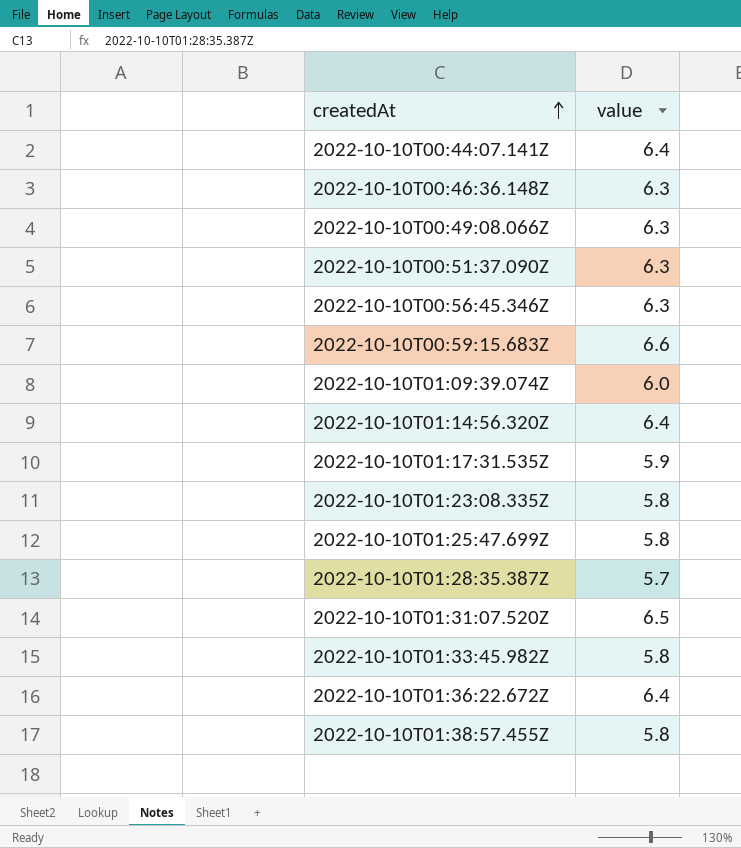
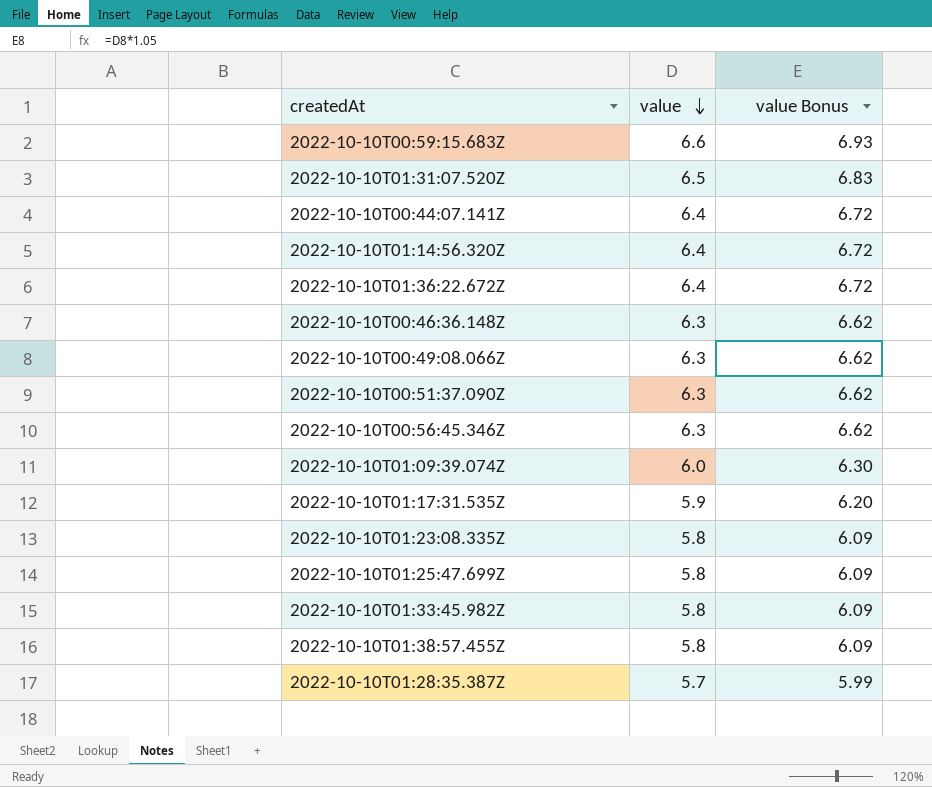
row order: createdAt ascending -> value descending
column value Bonus | formula: none -> [value] * 1.05

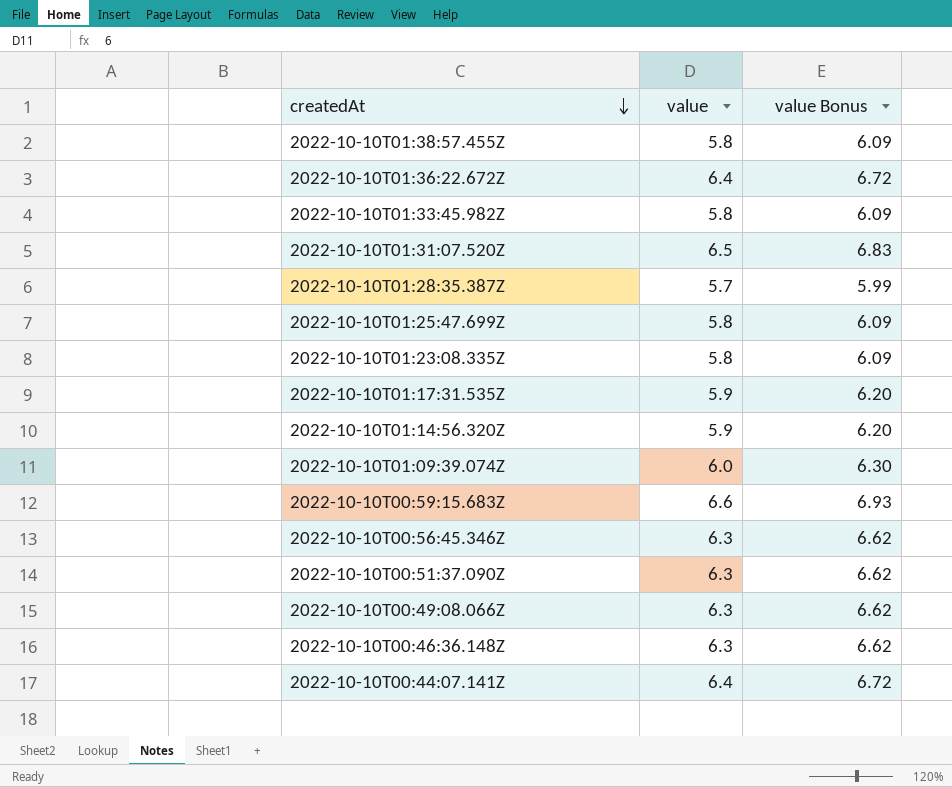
row order: value descending -> createdAt descending
2022-10-10T01:14:56.320Z | value: 6.4 -> 5.9
2022-10-10T01:14:56.320Z | value Bonus: 6.72 -> 6.20

